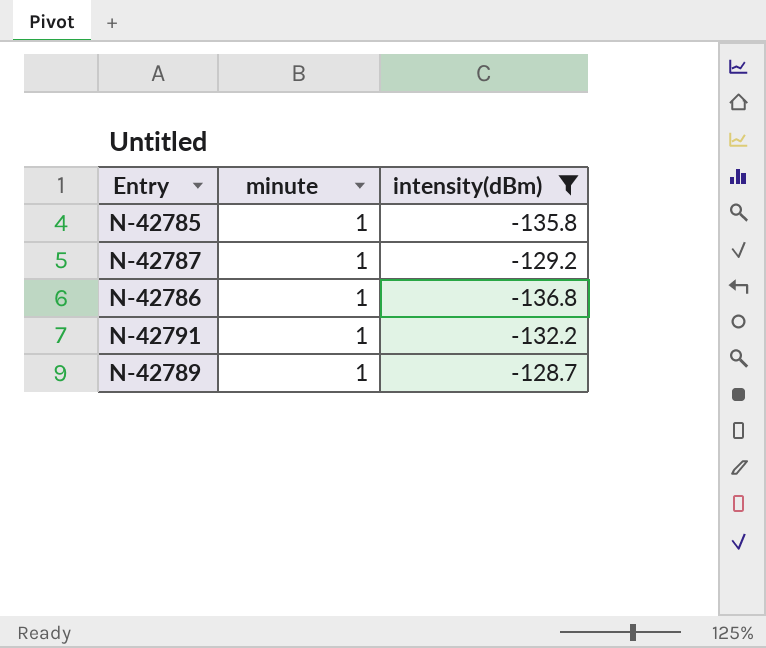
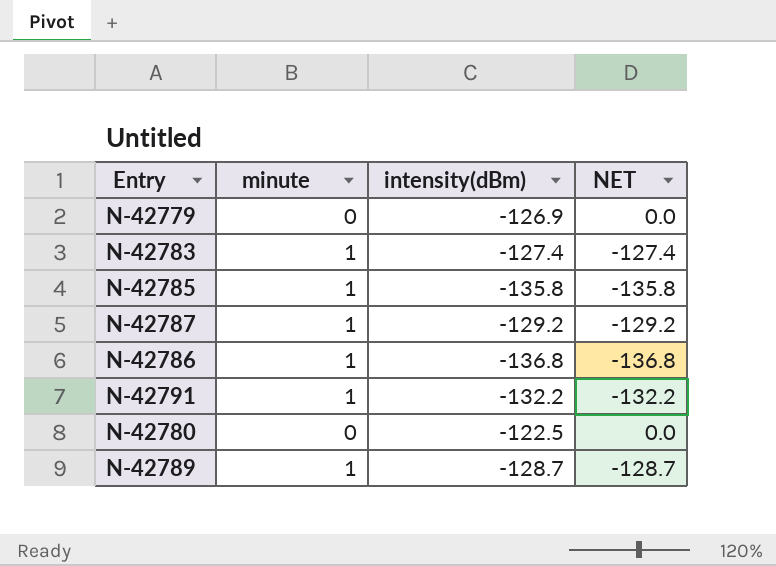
filter: intensity(dBm) <= -128.7 -> none
column NET | formula: none -> [minute] * [intensity(dBm)]

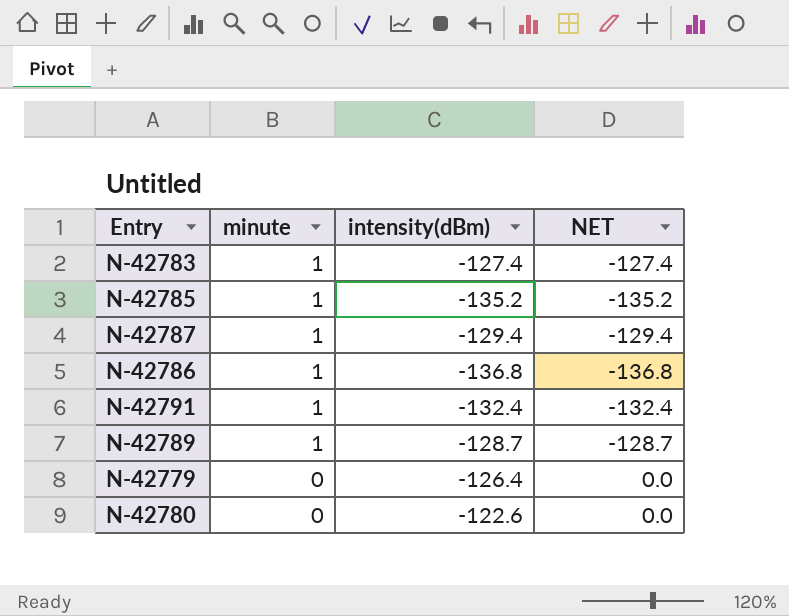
row order: none -> minute descending
N-42785 | intensity(dBm): -135.8 -> -135.2
N-42785 | NET: -135.8 -> -135.2
N-42787 | intensity(dBm): -129.2 -> -129.4
N-42787 | NET: -129.2 -> -129.4
N-42791 | intensity(dBm): -132.2 -> -132.4
N-42791 | NET: -132.2 -> -132.4
N-42779 | intensity(dBm): -126.9 -> -126.4
N-42780 | intensity(dBm): -122.5 -> -122.6

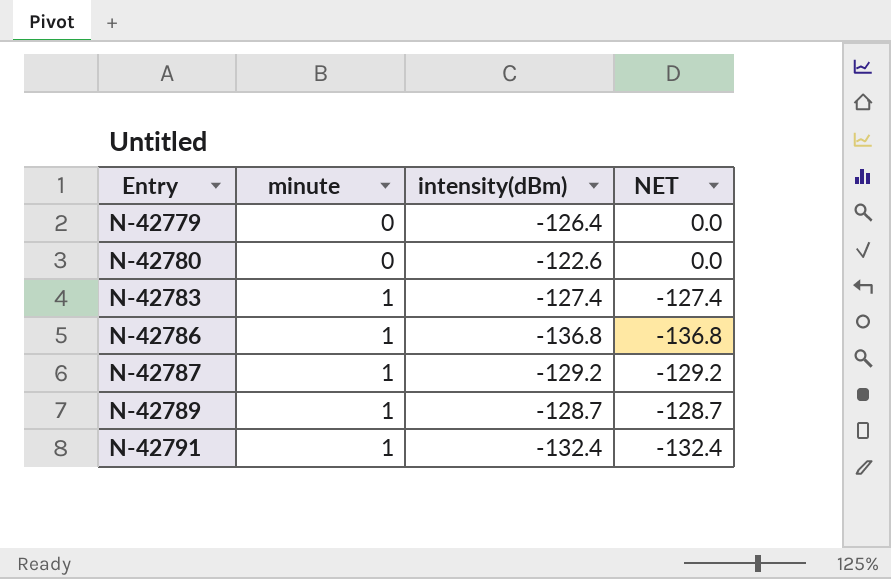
row order: minute descending -> Entry ascending
row N-42785: 1 | -135.2 | -135.2 -> none
N-42787 | intensity(dBm): -129.4 -> -129.2
N-42787 | NET: -129.4 -> -129.2

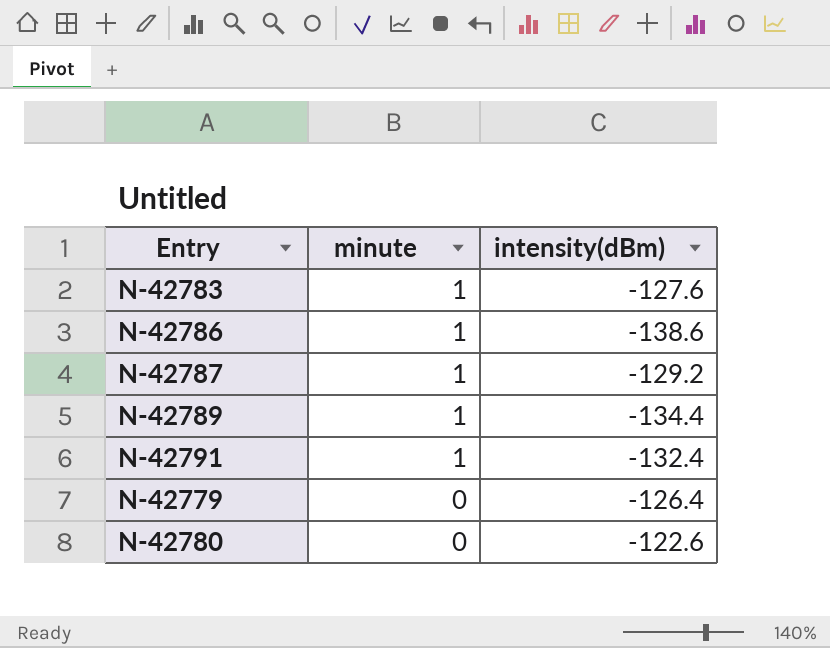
row order: Entry ascending -> minute descending
column NET | formula: [minute] * [intensity(dBm)] -> none
N-42783 | intensity(dBm): -127.4 -> -127.6
N-42786 | intensity(dBm): -136.8 -> -138.6
N-42789 | intensity(dBm): -128.7 -> -134.4

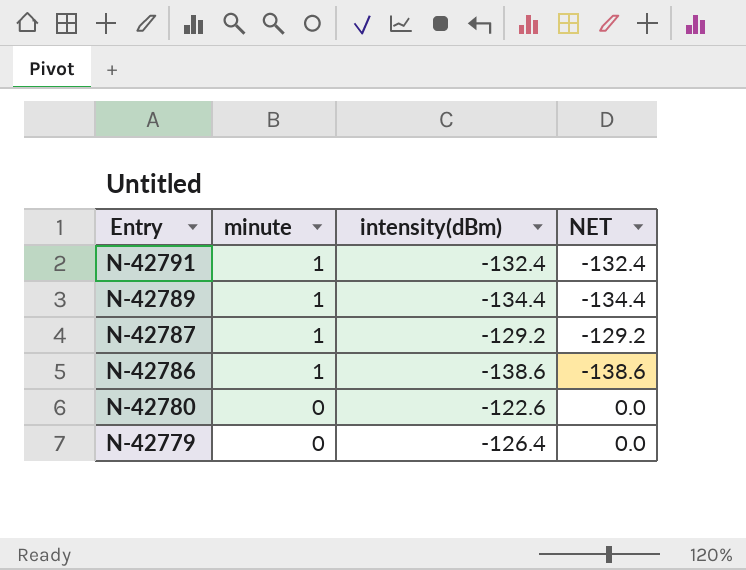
row order: minute descending -> Entry descending
column NET | formula: none -> [minute] * [intensity(dBm)]
row N-42783: 1 | -127.6 -> none

